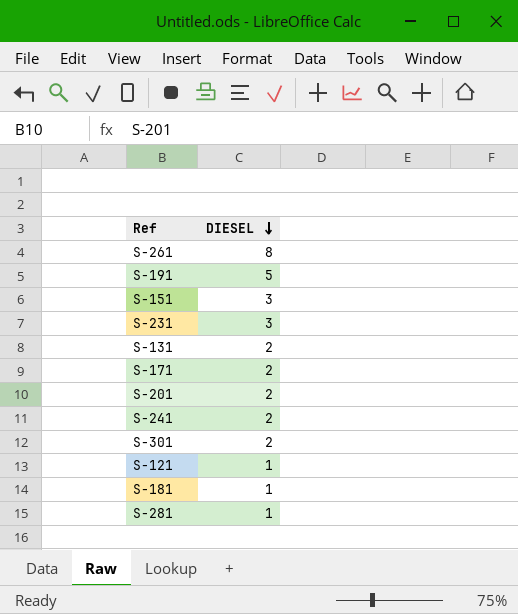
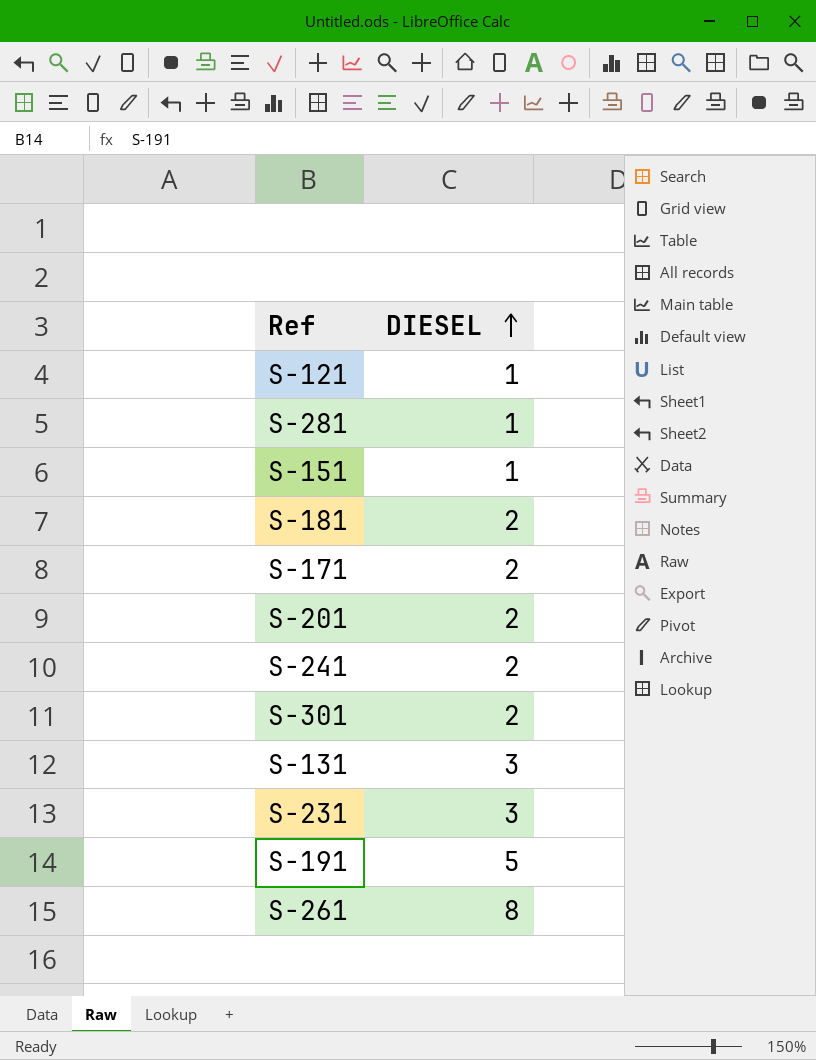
row order: DIESEL descending -> DIESEL ascending
S-151 | DIESEL: 3 -> 1
S-181 | DIESEL: 1 -> 2
S-131 | DIESEL: 2 -> 3

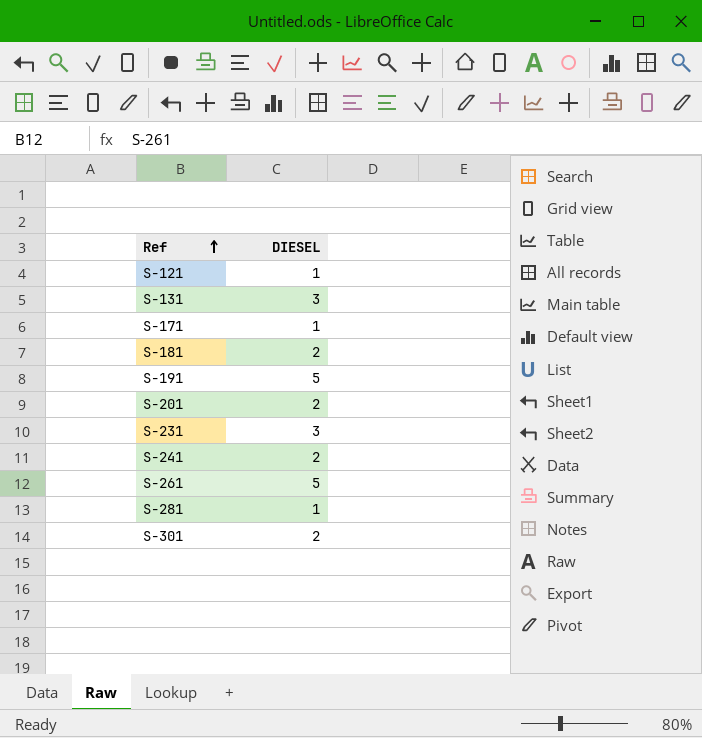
row order: DIESEL ascending -> Ref ascending
row S-151: 1 -> none
S-171 | DIESEL: 2 -> 1
S-261 | DIESEL: 8 -> 5

